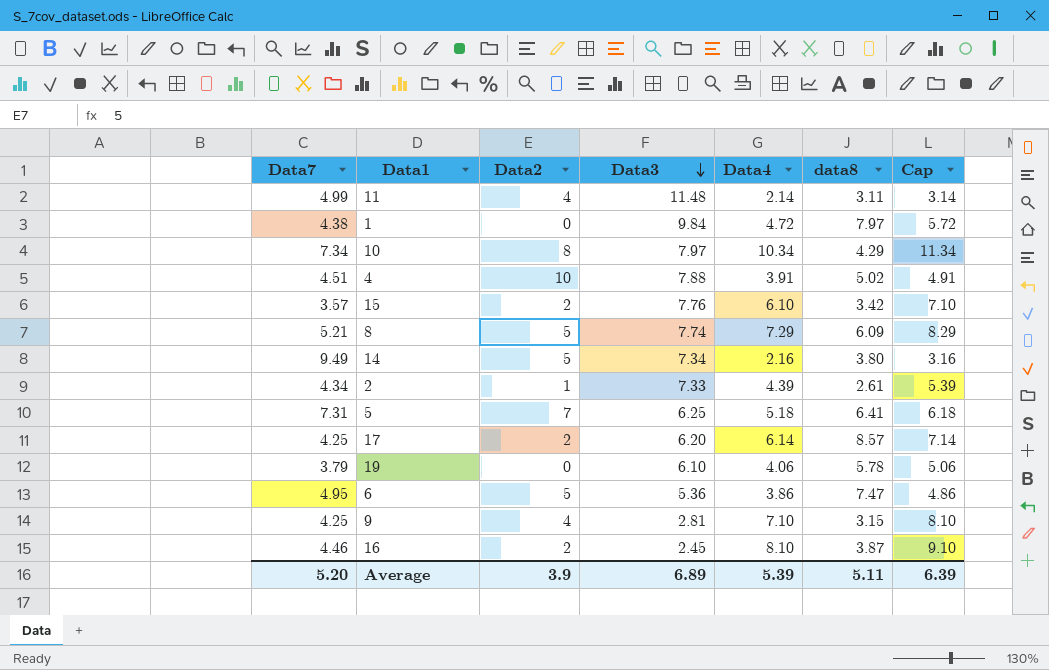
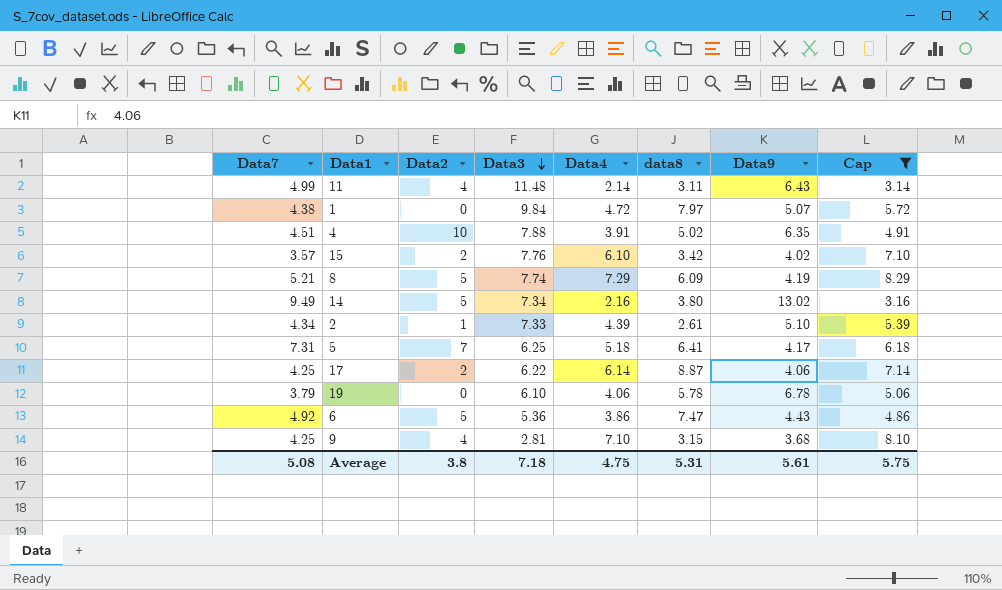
filter: none -> Cap <= 8.29
column Data9 | position: none -> 7
17 | Data3: 6.20 -> 6.22
17 | data8: 8.57 -> 8.87
6 | Data7: 4.95 -> 4.92
Average | Data7: 5.20 -> 5.08
Average | Data2: 3.9 -> 3.8
Average | Data3: 6.89 -> 7.18
Average | Data4: 5.39 -> 4.75
Average | data8: 5.11 -> 5.31
Average | Cap: 6.39 -> 5.75

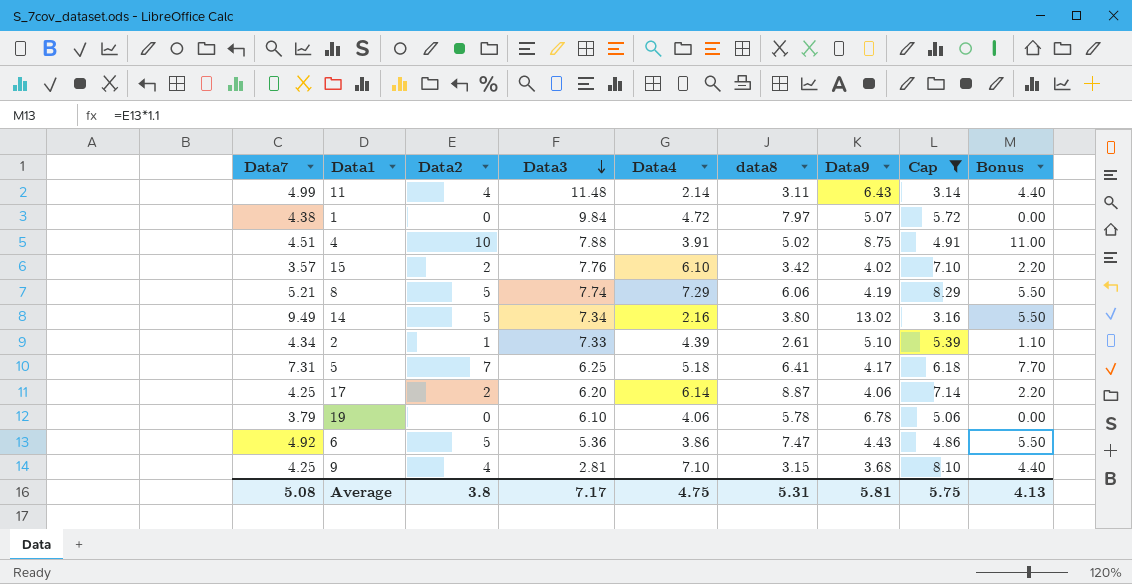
column Bonus | formula: none -> [Data2] * 1.1
4 | Data9: 6.35 -> 8.75
8 | data8: 6.09 -> 6.06
17 | Data3: 6.22 -> 6.20
Average | Data3: 7.18 -> 7.17
Average | Data9: 5.61 -> 5.81

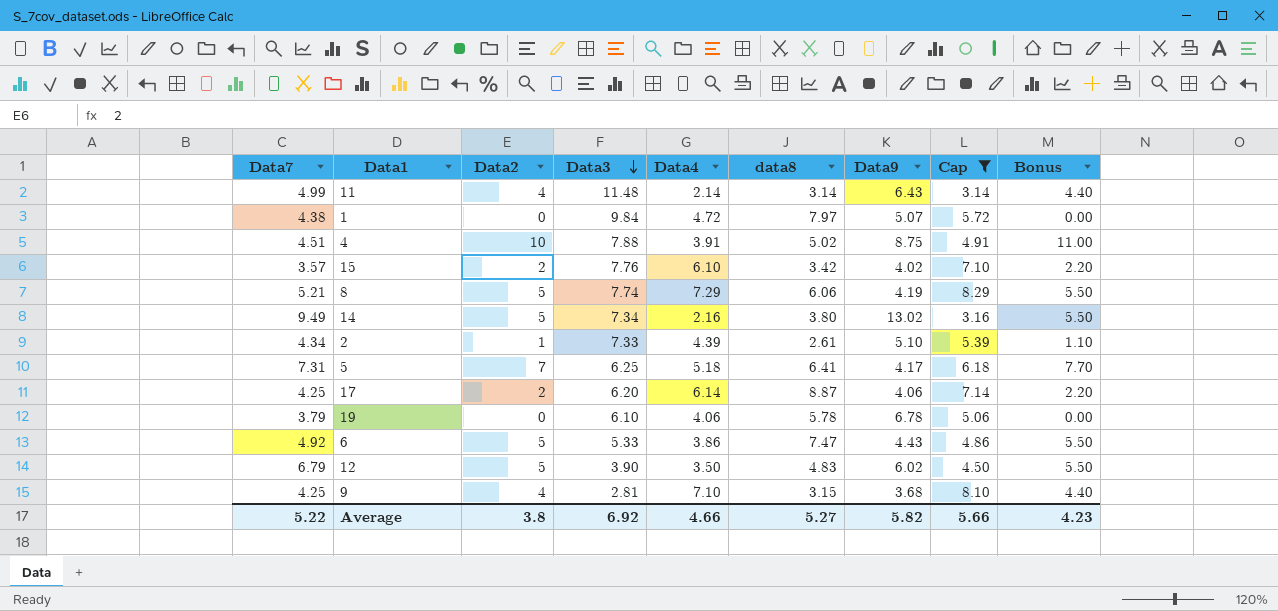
11 | data8: 3.11 -> 3.14
6 | Data3: 5.36 -> 5.33
row 12: none -> 6.79 | 5 | 3.90 | 3.50 | 4.83 | 6.02 | 4.50 | 5.50
Average | Data7: 5.08 -> 5.22
Average | Data3: 7.17 -> 6.92
Average | Data4: 4.75 -> 4.66
Average | data8: 5.31 -> 5.27
Average | Data9: 5.81 -> 5.82
Average | Cap: 5.75 -> 5.66
Average | Bonus: 4.13 -> 4.23

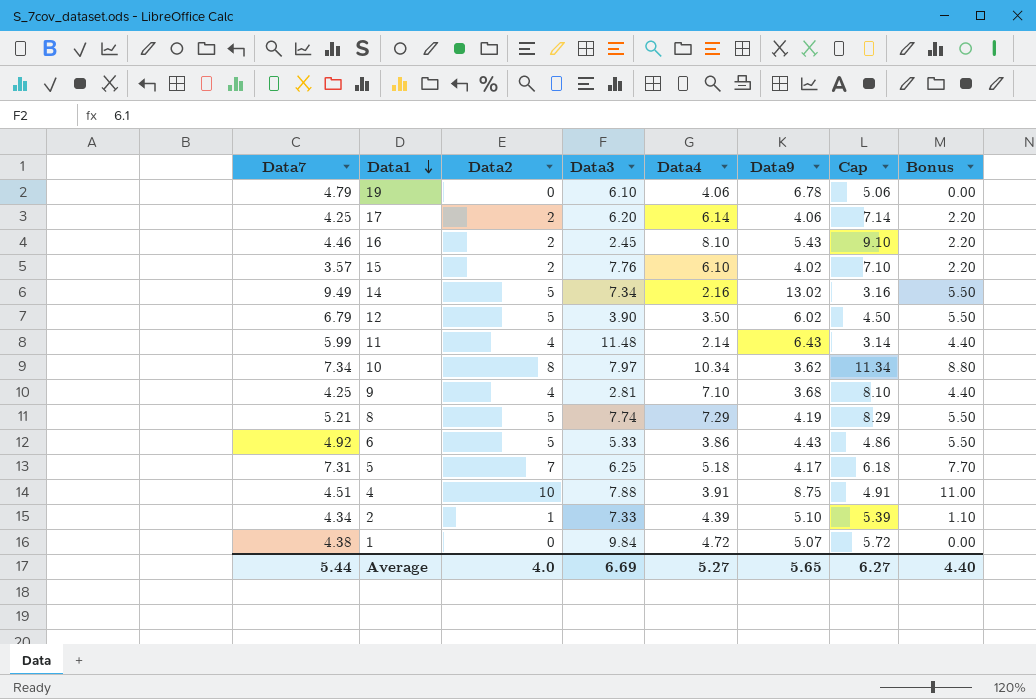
filter: Cap <= 8.29 -> none
row order: Data3 descending -> Data1 descending
column data8 | position: 6 -> none
19 | Data7: 3.79 -> 4.79
11 | Data7: 4.99 -> 5.99
Average | Data7: 5.22 -> 5.44
Average | Data2: 3.8 -> 4.0
Average | Data3: 6.92 -> 6.69
Average | Data4: 4.66 -> 5.27
Average | Data9: 5.82 -> 5.65
Average | Cap: 5.66 -> 6.27
Average | Bonus: 4.23 -> 4.40

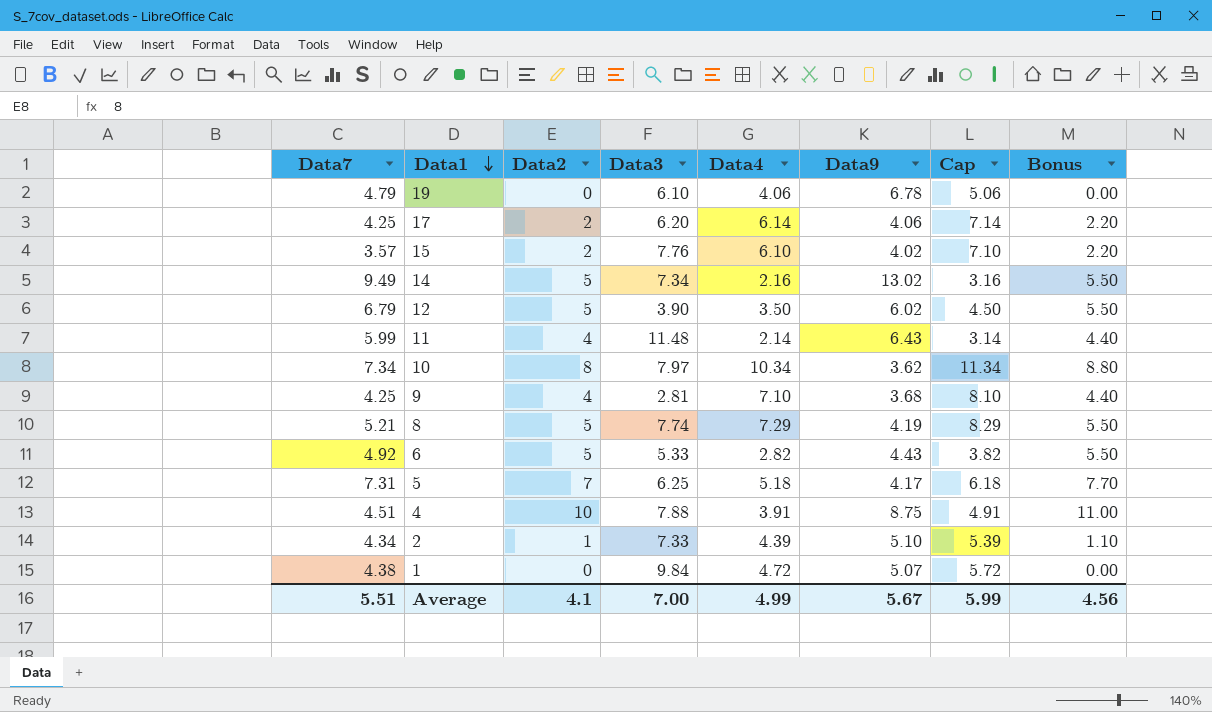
row 16: 4.46 | 2 | 2.45 | 8.10 | 5.43 | 9.10 | 2.20 -> none
6 | Data4: 3.86 -> 2.82
6 | Cap: 4.86 -> 3.82
Average | Data7: 5.44 -> 5.51
Average | Data2: 4.0 -> 4.1
Average | Data3: 6.69 -> 7.00
Average | Data4: 5.27 -> 4.99
Average | Data9: 5.65 -> 5.67
Average | Cap: 6.27 -> 5.99
Average | Bonus: 4.40 -> 4.56

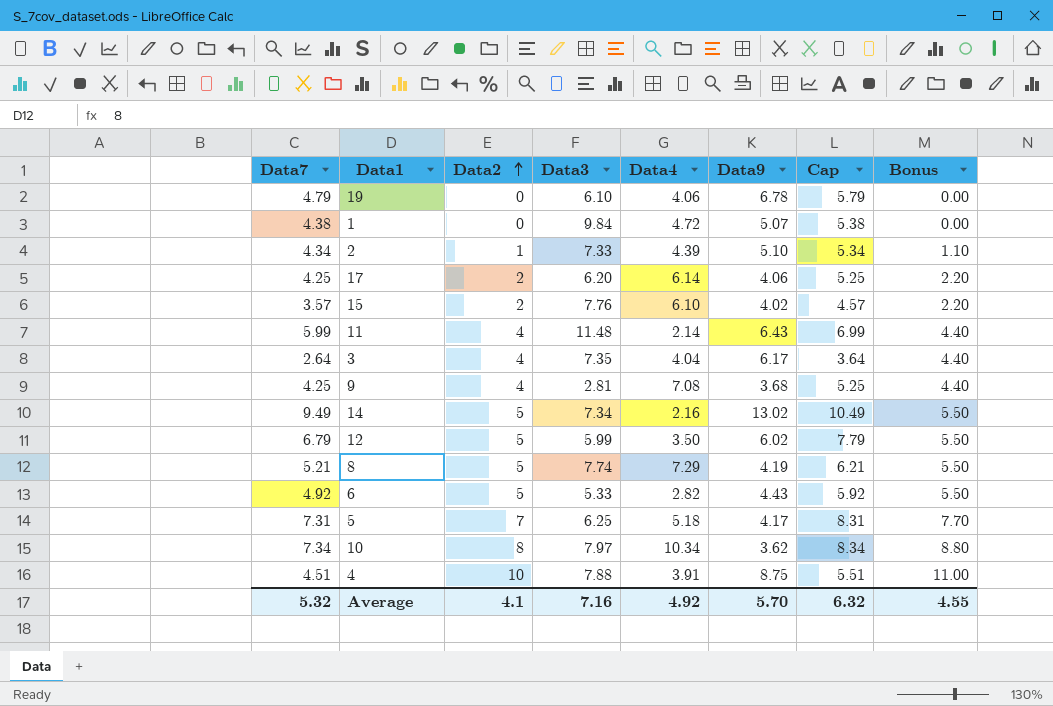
row order: Data1 descending -> Data2 ascending
column Cap | formula: [Data4] + 1 -> [Data7] + 1
row 3: none -> 2.64 | 4 | 7.35 | 4.04 | 6.17 | 3.64 | 4.40
9 | Data4: 7.10 -> 7.08
12 | Data3: 3.90 -> 5.99
Average | Data7: 5.51 -> 5.32
Average | Data3: 7.00 -> 7.16
Average | Data4: 4.99 -> 4.92
Average | Data9: 5.67 -> 5.70
Average | Cap: 5.99 -> 6.32
Average | Bonus: 4.56 -> 4.55

